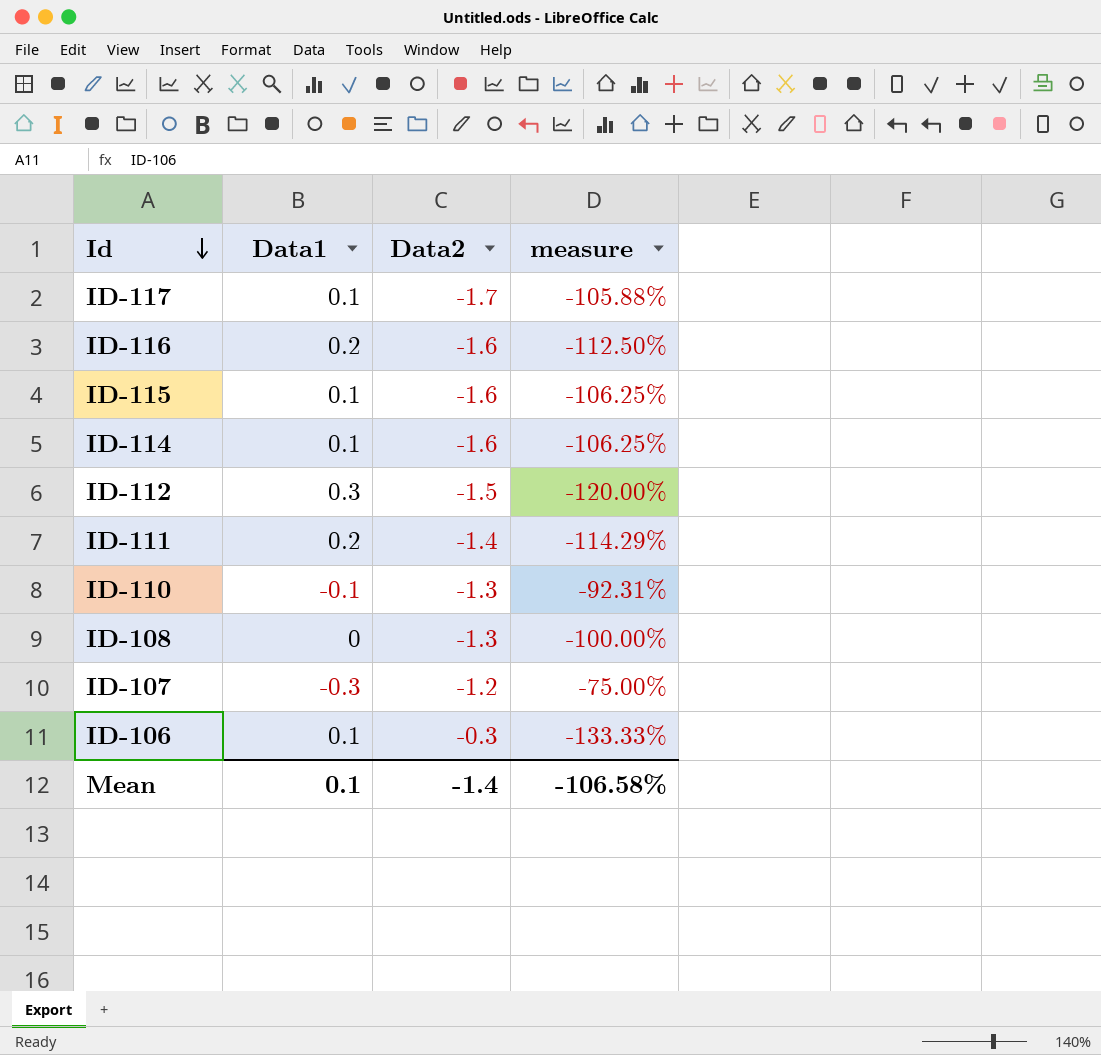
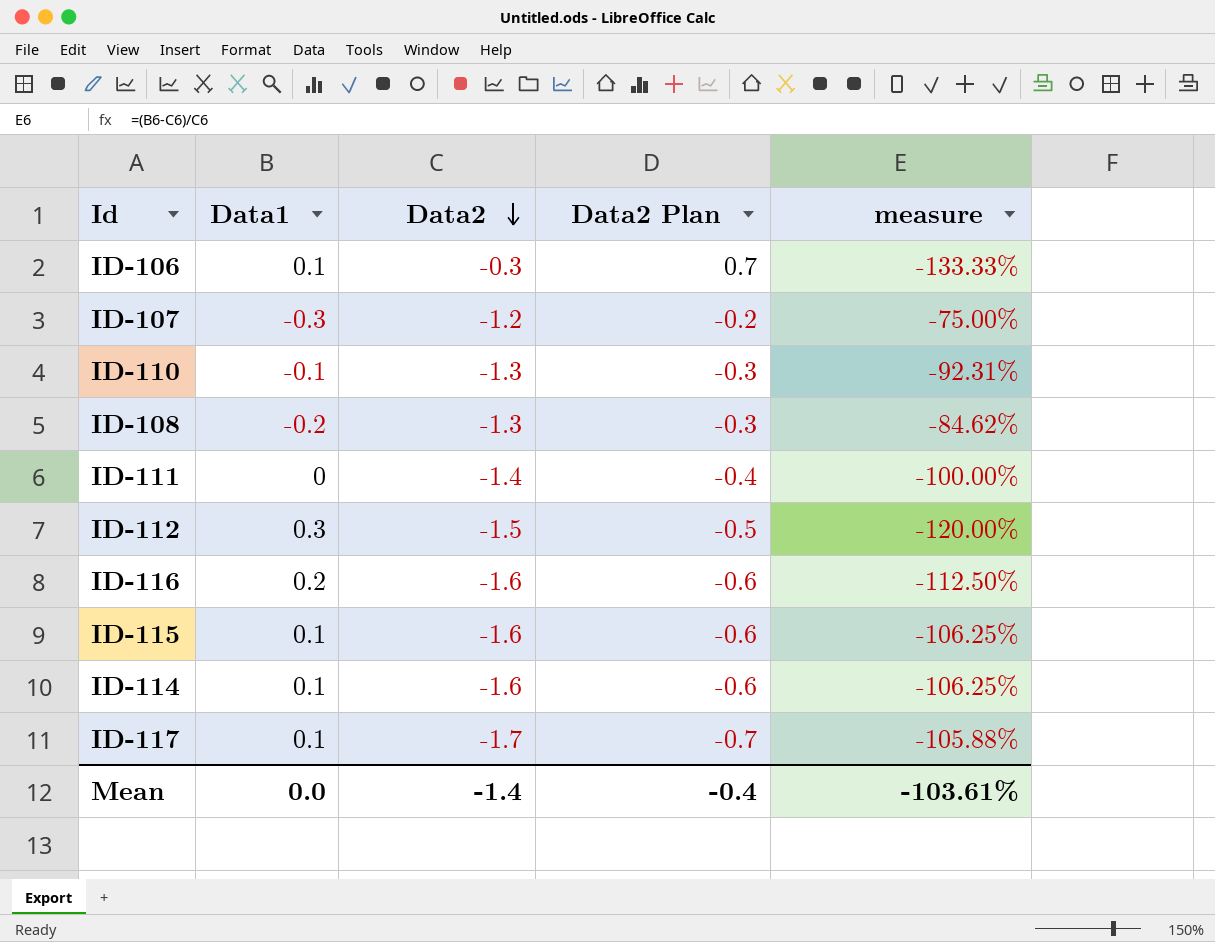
row order: Id descending -> Data2 descending
column Data2 Plan | formula: none -> [Data2] + 1
ID-108 | Data1: 0 -> -0.2
ID-108 | measure: -100.00% -> -84.62%
ID-111 | Data1: 0.2 -> 0
ID-111 | measure: -114.29% -> -100.00%
Mean | Data1: 0.1 -> 0.0
Mean | measure: -106.58% -> -103.61%

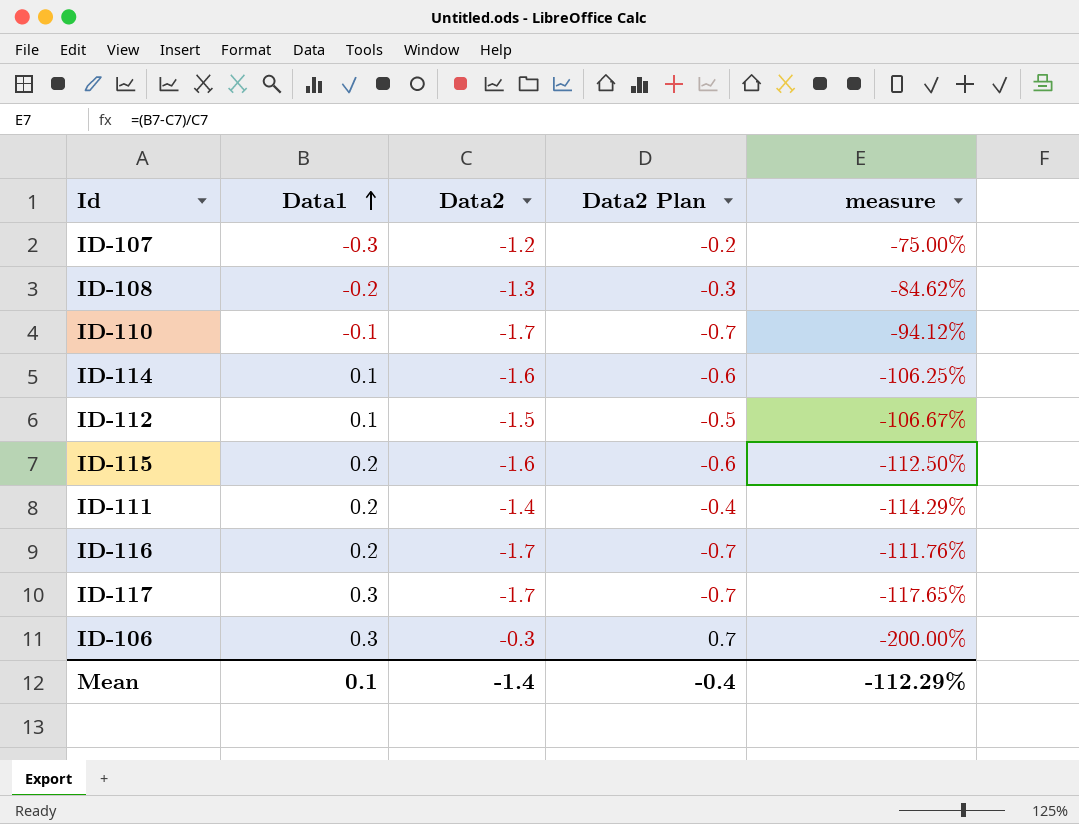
row order: Data2 descending -> Data1 ascending
ID-110 | Data2: -1.3 -> -1.7
ID-110 | Data2 Plan: -0.3 -> -0.7
ID-110 | measure: -92.31% -> -94.12%
ID-112 | Data1: 0.3 -> 0.1
ID-112 | measure: -120.00% -> -106.67%
ID-115 | Data1: 0.1 -> 0.2
ID-115 | measure: -106.25% -> -112.50%
ID-111 | Data1: 0 -> 0.2
ID-111 | measure: -100.00% -> -114.29%
ID-116 | Data2: -1.6 -> -1.7
ID-116 | Data2 Plan: -0.6 -> -0.7
ID-116 | measure: -112.50% -> -111.76%
ID-117 | Data1: 0.1 -> 0.3
ID-117 | measure: -105.88% -> -117.65%
ID-106 | Data1: 0.1 -> 0.3
ID-106 | measure: -133.33% -> -200.00%
Mean | Data1: 0.0 -> 0.1
Mean | measure: -103.61% -> -112.29%

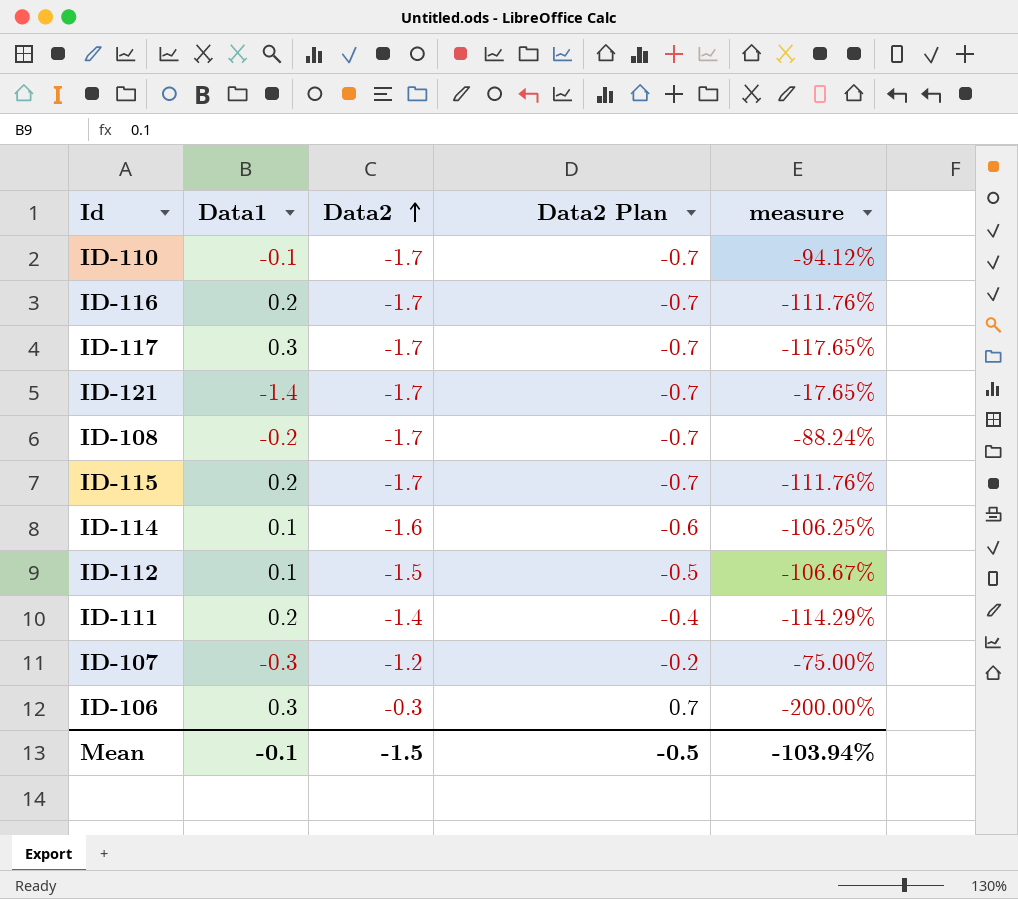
row order: Data1 ascending -> Data2 ascending
row ID-121: none -> -1.4 | -1.7 | -0.7 | -17.65%
ID-108 | Data2: -1.3 -> -1.7
ID-108 | Data2 Plan: -0.3 -> -0.7
ID-108 | measure: -84.62% -> -88.24%
ID-115 | Data2: -1.6 -> -1.7
ID-115 | Data2 Plan: -0.6 -> -0.7
ID-115 | measure: -112.50% -> -111.76%
Mean | Data1: 0.1 -> -0.1
Mean | Data2: -1.4 -> -1.5
Mean | Data2 Plan: -0.4 -> -0.5
Mean | measure: -112.29% -> -103.94%

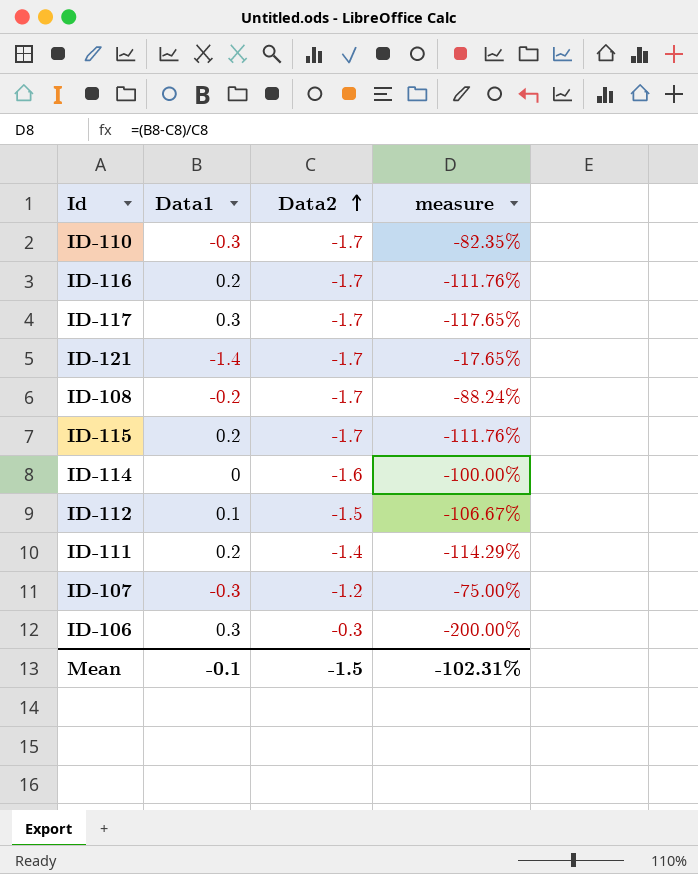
column Data2 Plan | formula: [Data2] + 1 -> none
ID-110 | Data1: -0.1 -> -0.3
ID-110 | measure: -94.12% -> -82.35%
ID-114 | Data1: 0.1 -> 0
ID-114 | measure: -106.25% -> -100.00%
Mean | measure: -103.94% -> -102.31%

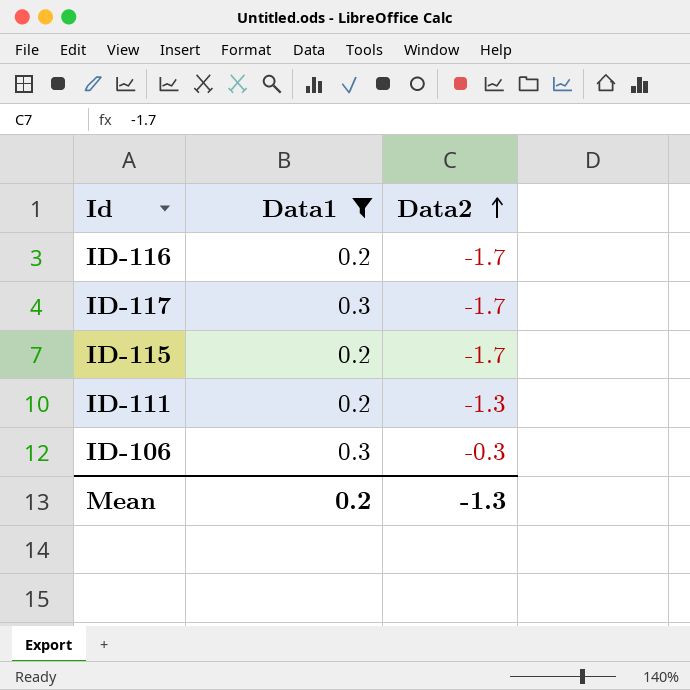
filter: none -> Data1 >= 0.2
column measure | formula: ([Data1] - [Data2]) / [Data2] -> none
ID-111 | Data2: -1.4 -> -1.3
Mean | Data1: -0.1 -> 0.2
Mean | Data2: -1.5 -> -1.3

